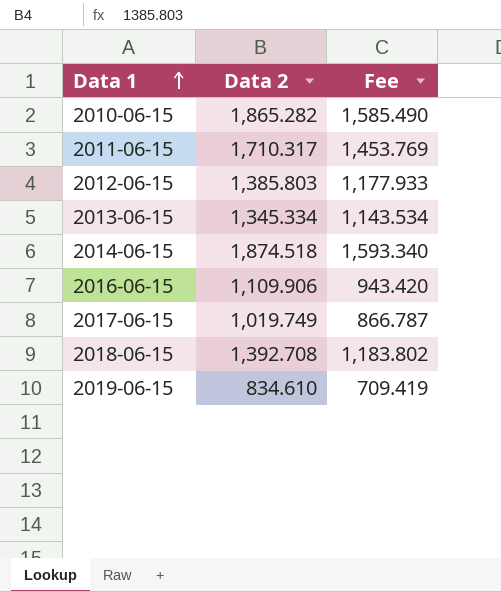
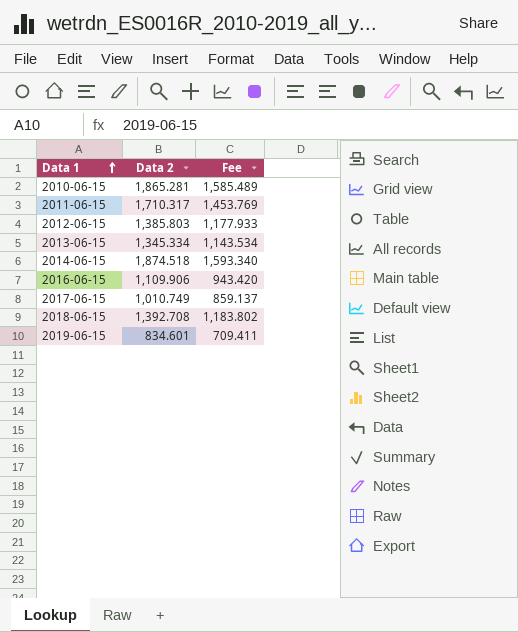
2010-06-15 | Data 2: 1,865.282 -> 1,865.281
2010-06-15 | Fee: 1,585.490 -> 1,585.489
2017-06-15 | Data 2: 1,019.749 -> 1,010.749
2017-06-15 | Fee: 866.787 -> 859.137
2019-06-15 | Data 2: 834.610 -> 834.601
2019-06-15 | Fee: 709.419 -> 709.411

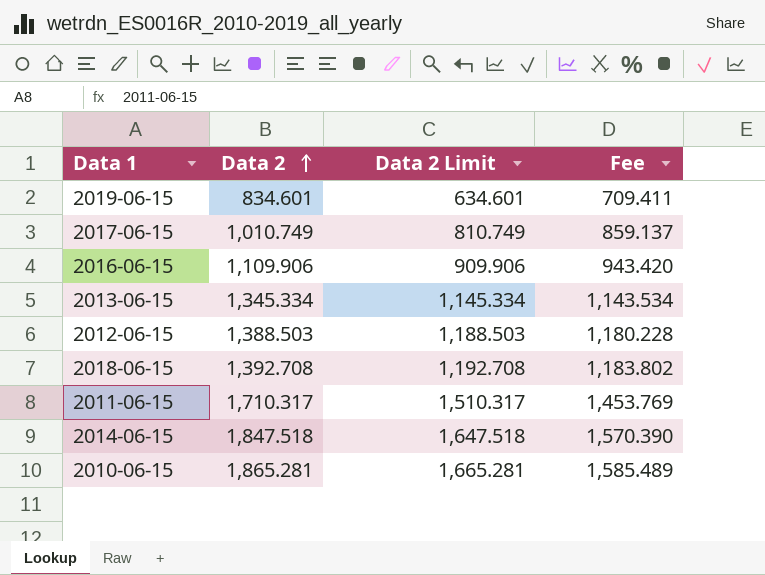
row order: Data 1 ascending -> Data 2 ascending
column Data 2 Limit | formula: none -> [Data 2] - 200
2012-06-15 | Data 2: 1,385.803 -> 1,388.503
2012-06-15 | Fee: 1,177.933 -> 1,180.228
2014-06-15 | Data 2: 1,874.518 -> 1,847.518
2014-06-15 | Fee: 1,593.340 -> 1,570.390

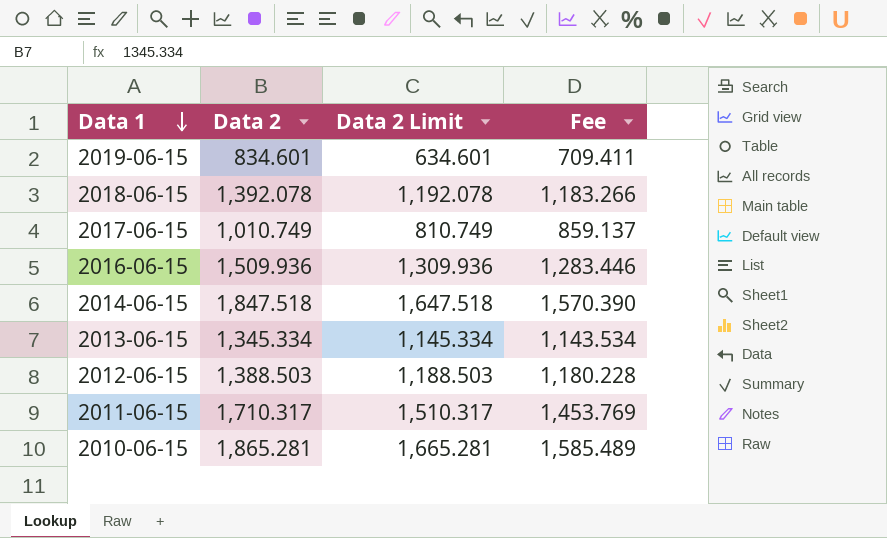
row order: Data 2 ascending -> Data 1 descending
2018-06-15 | Data 2: 1,392.708 -> 1,392.078
2018-06-15 | Data 2 Limit: 1,192.708 -> 1,192.078
2018-06-15 | Fee: 1,183.802 -> 1,183.266
2016-06-15 | Data 2: 1,109.906 -> 1,509.936
2016-06-15 | Data 2 Limit: 909.906 -> 1,309.936
2016-06-15 | Fee: 943.420 -> 1,283.446

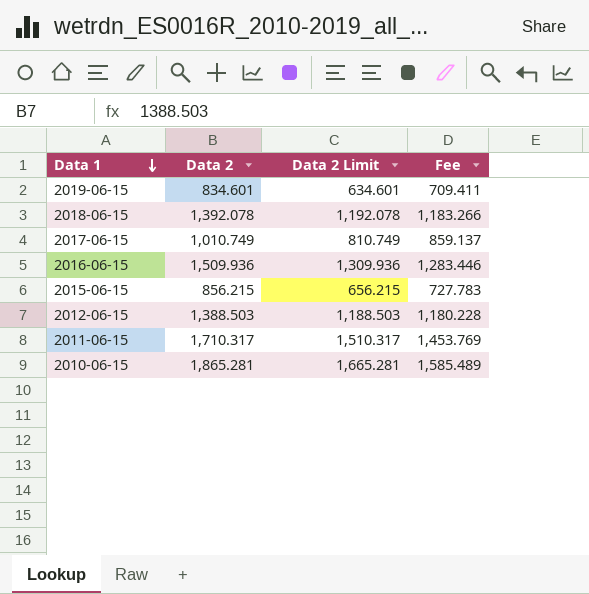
row 2014-06-15: 1,847.518 | 1,647.518 | 1,570.390 -> none
row 2013-06-15: 1,345.334 | 1,145.334 | 1,143.534 -> none
row 2015-06-15: none -> 856.215 | 656.215 | 727.783

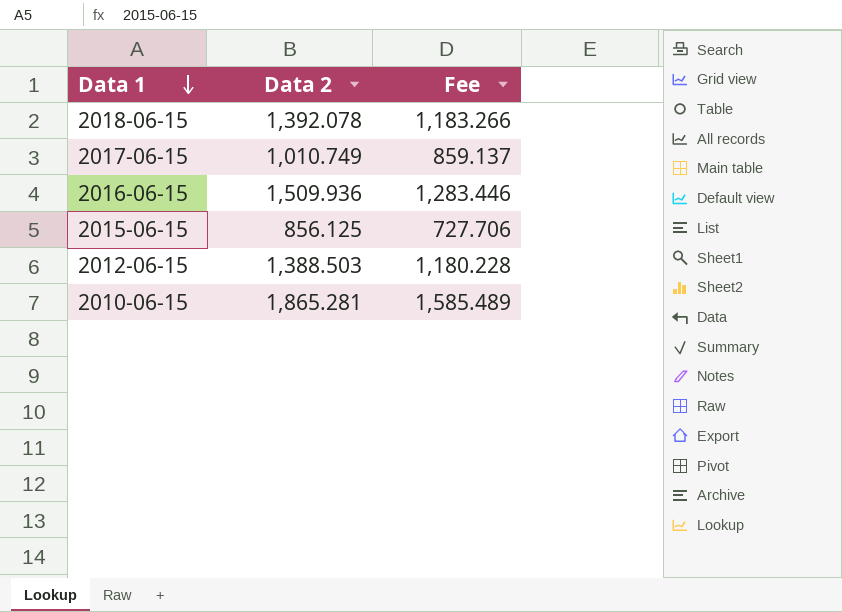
column Data 2 Limit | formula: [Data 2] - 200 -> none
row 2019-06-15: 834.601 | 634.601 | 709.411 -> none
row 2011-06-15: 1,710.317 | 1,510.317 | 1,453.769 -> none
2015-06-15 | Data 2: 856.215 -> 856.125
2015-06-15 | Fee: 727.783 -> 727.706

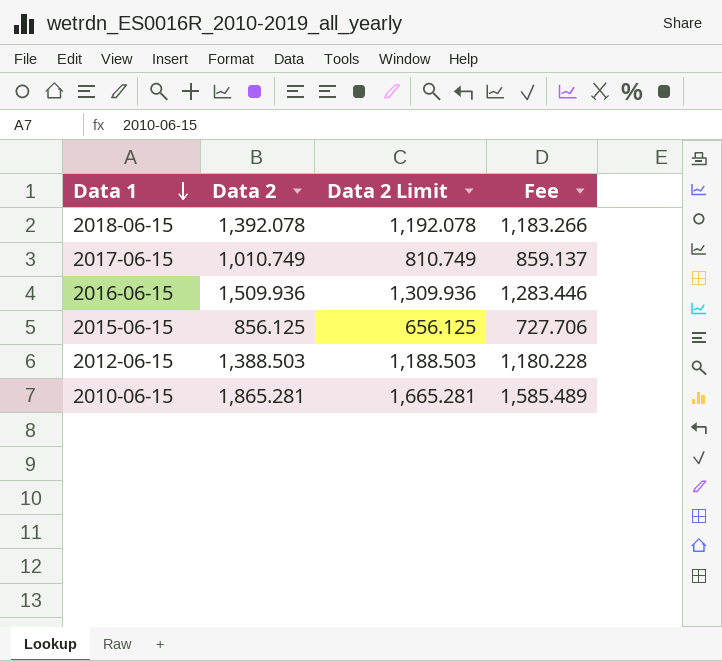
column Data 2 Limit | formula: none -> [Data 2] - 200

